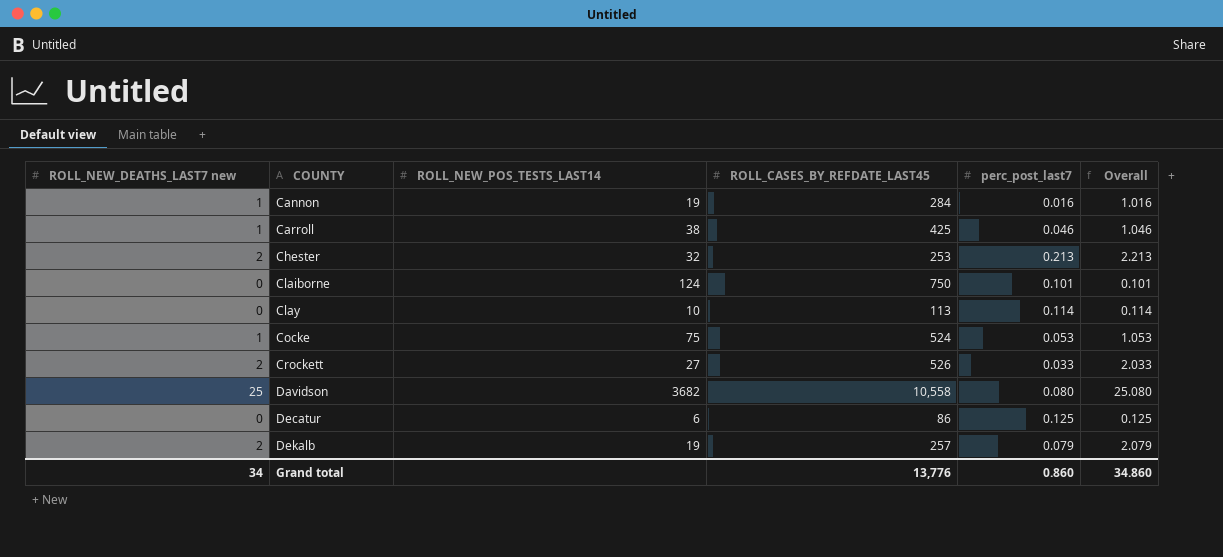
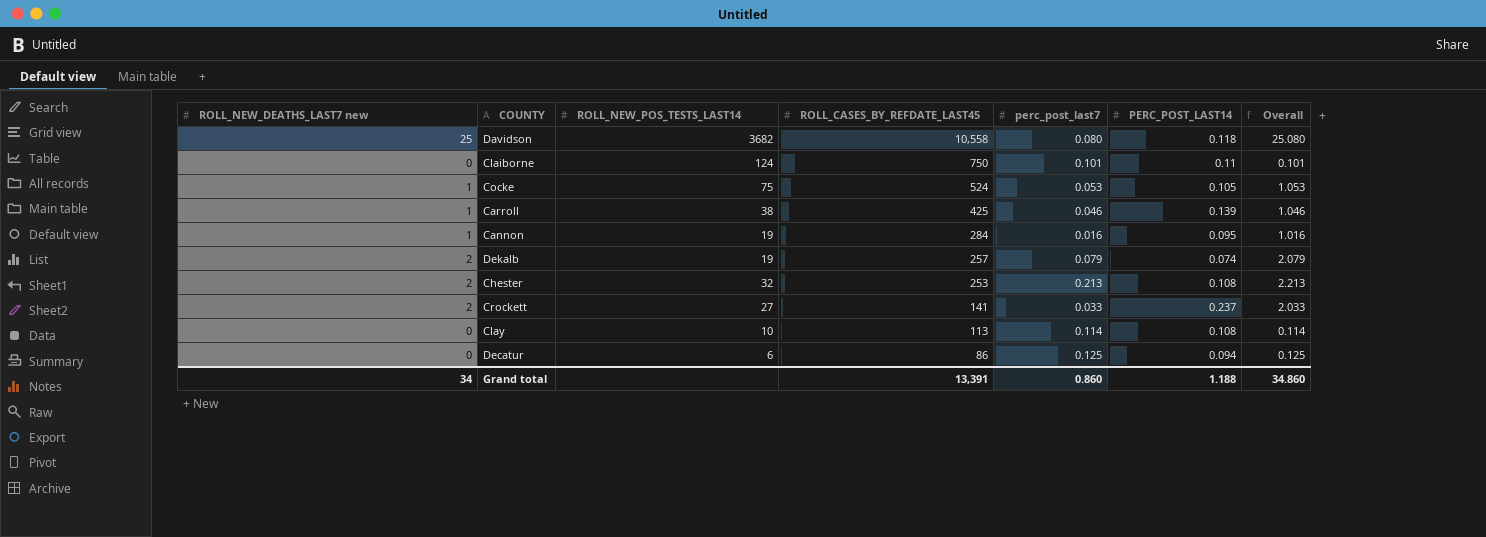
row order: COUNTY ascending -> ROLL_CASES_BY_REFDATE_LAST45 descending
column PERC_POST_LAST14 | position: none -> 6
Crockett | ROLL_CASES_BY_REFDATE_LAST45: 526 -> 141
Grand total | ROLL_CASES_BY_REFDATE_LAST45: 13,776 -> 13,391

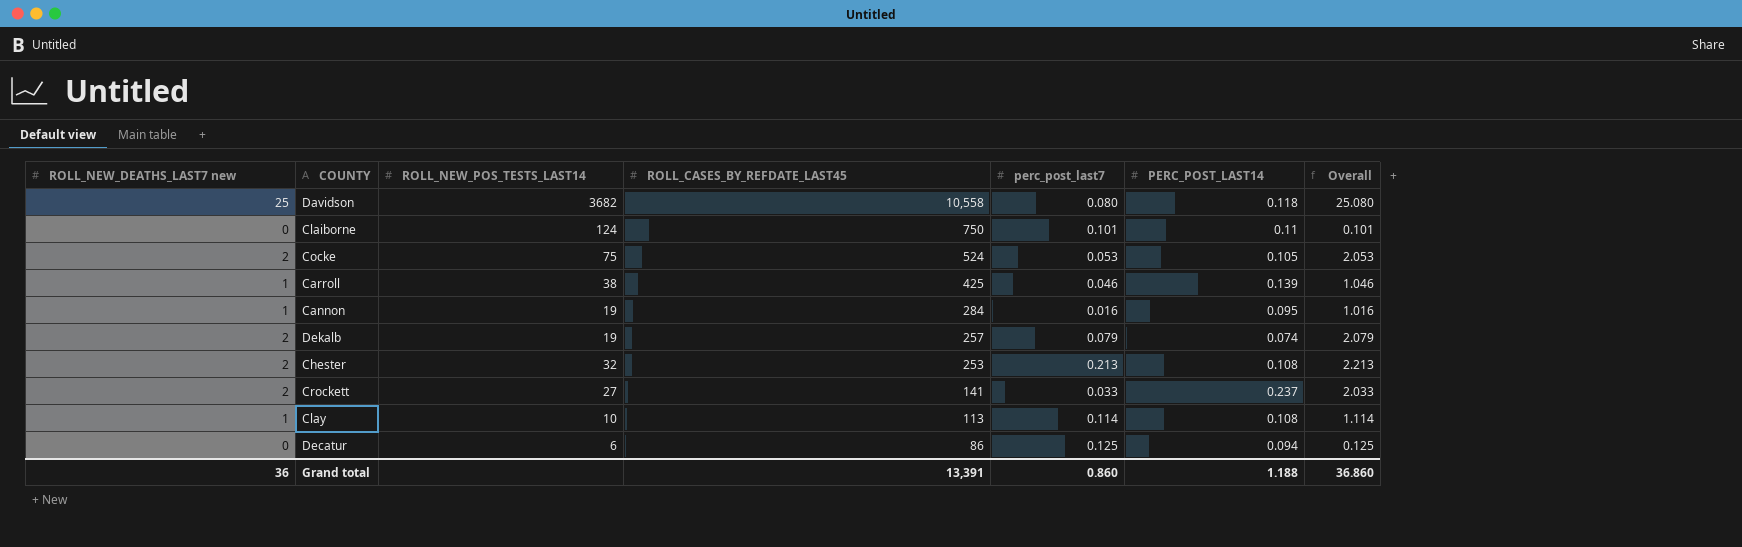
Cocke | ROLL_NEW_DEATHS_LAST7 new: 1 -> 2
Cocke | Overall: 1.053 -> 2.053
Clay | ROLL_NEW_DEATHS_LAST7 new: 0 -> 1
Clay | Overall: 0.114 -> 1.114
Grand total | ROLL_NEW_DEATHS_LAST7 new: 34 -> 36
Grand total | Overall: 34.860 -> 36.860

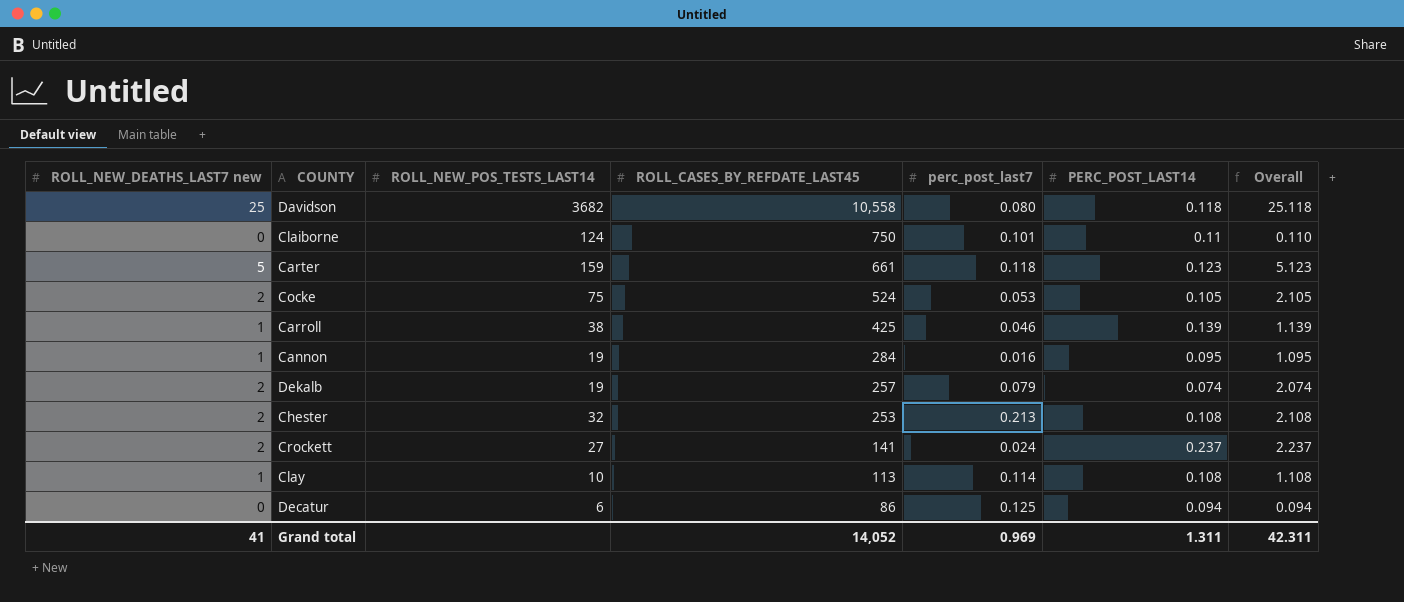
column Overall | formula: [ROLL_NEW_DEATHS_LAST7 new] + [perc_post_last7] -> [ROLL_NEW_DEATHS_LAST7 new] + [PERC_POST_LAST14]
row Carter: none -> 5 | 159 | 661 | 0.118 | 0.123 | 5.123
Crockett | perc_post_last7: 0.033 -> 0.024
Grand total | ROLL_NEW_DEATHS_LAST7 new: 36 -> 41
Grand total | ROLL_CASES_BY_REFDATE_LAST45: 13,391 -> 14,052
Grand total | perc_post_last7: 0.860 -> 0.969
Grand total | PERC_POST_LAST14: 1.188 -> 1.311
Grand total | Overall: 36.860 -> 42.311

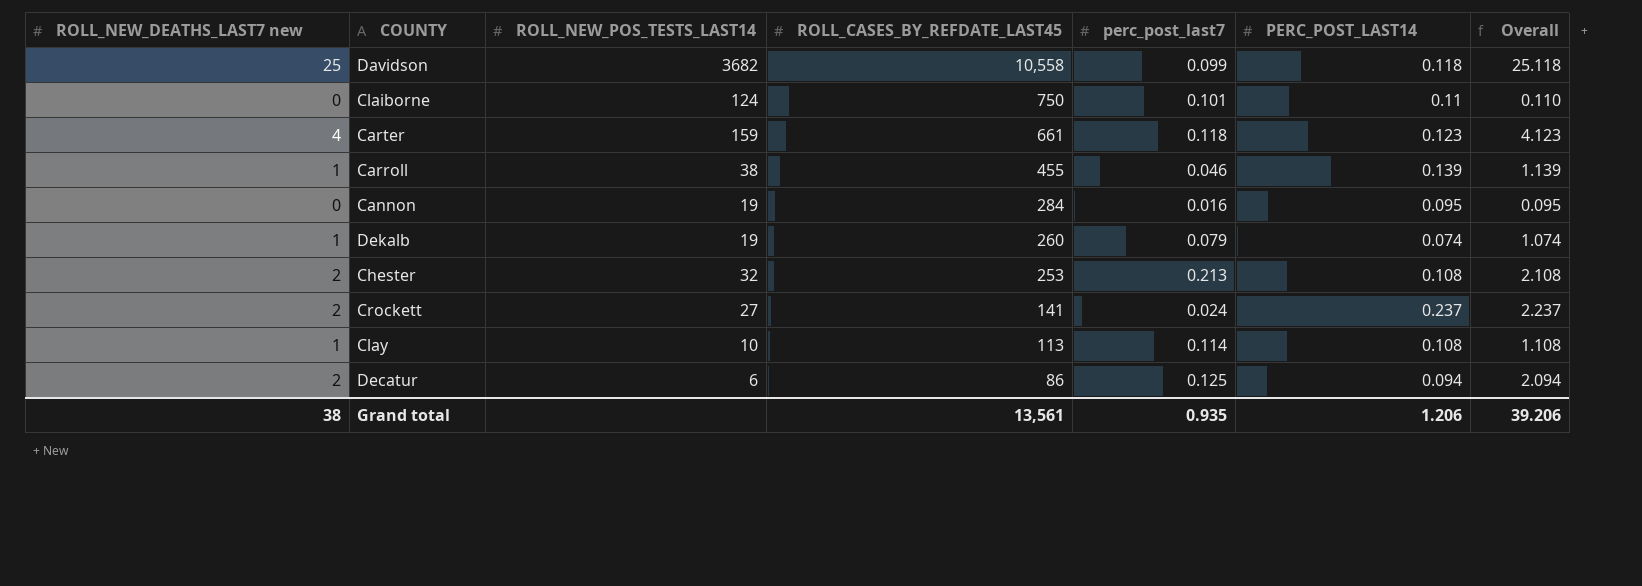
row Cocke: 2 | 75 | 524 | 0.053 | 0.105 | 2.105 -> none
Davidson | perc_post_last7: 0.080 -> 0.099
Carter | ROLL_NEW_DEATHS_LAST7 new: 5 -> 4
Carter | Overall: 5.123 -> 4.123
Carroll | ROLL_CASES_BY_REFDATE_LAST45: 425 -> 455
Cannon | ROLL_NEW_DEATHS_LAST7 new: 1 -> 0
Cannon | Overall: 1.095 -> 0.095
Dekalb | ROLL_NEW_DEATHS_LAST7 new: 2 -> 1
Dekalb | ROLL_CASES_BY_REFDATE_LAST45: 257 -> 260
Dekalb | Overall: 2.074 -> 1.074
Decatur | ROLL_NEW_DEATHS_LAST7 new: 0 -> 2
Decatur | Overall: 0.094 -> 2.094
Grand total | ROLL_NEW_DEATHS_LAST7 new: 41 -> 38
Grand total | ROLL_CASES_BY_REFDATE_LAST45: 14,052 -> 13,561
Grand total | perc_post_last7: 0.969 -> 0.935
Grand total | PERC_POST_LAST14: 1.311 -> 1.206
Grand total | Overall: 42.311 -> 39.206

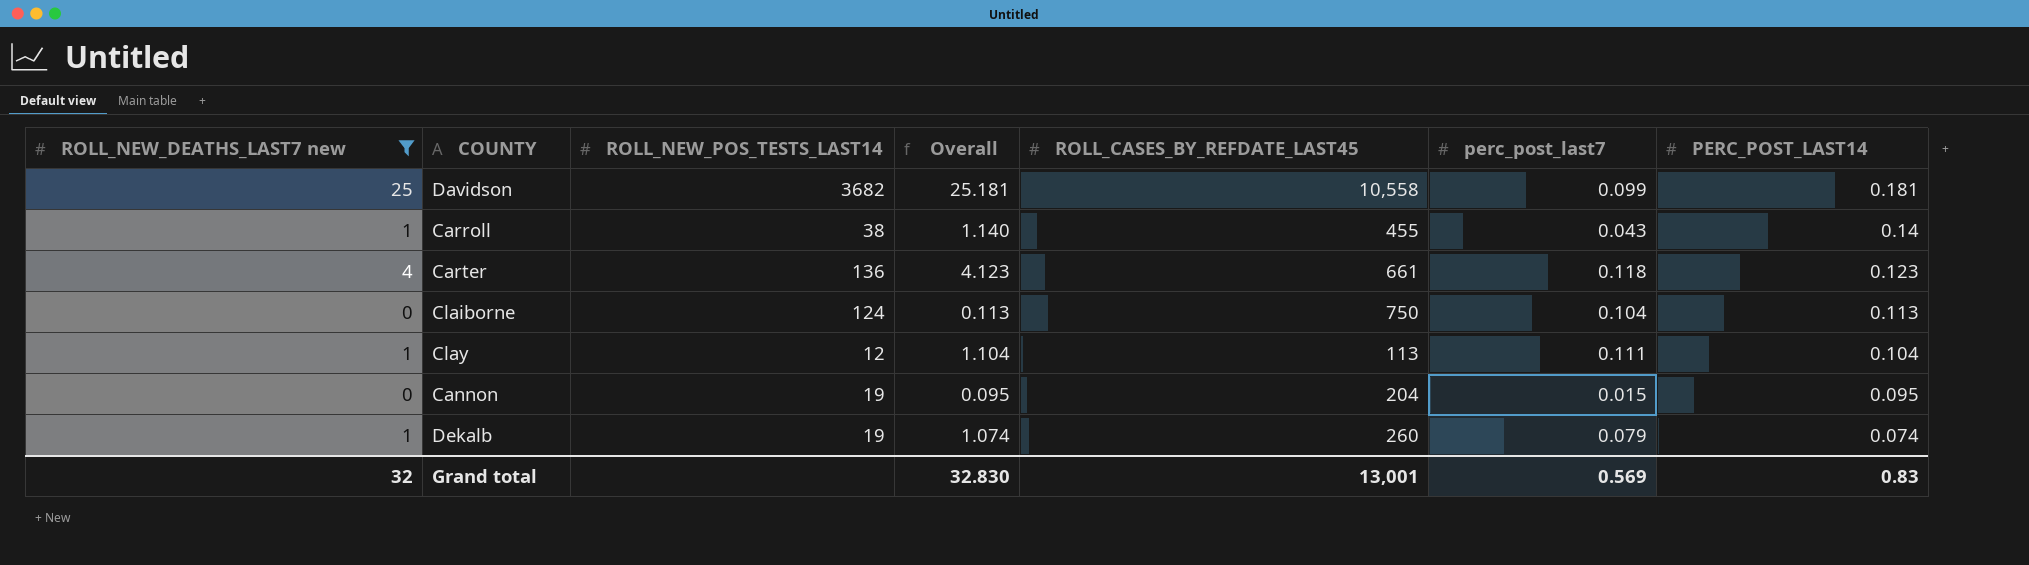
filter: none -> ROLL_NEW_DEATHS_LAST7 new != 2
row order: ROLL_CASES_BY_REFDATE_LAST45 descending -> PERC_POST_LAST14 descending
column Overall | position: 7 -> 4
Davidson | Overall: 25.118 -> 25.181
Davidson | PERC_POST_LAST14: 0.118 -> 0.181
Carroll | Overall: 1.139 -> 1.140
Carroll | perc_post_last7: 0.046 -> 0.043
Carroll | PERC_POST_LAST14: 0.139 -> 0.14
Carter | ROLL_NEW_POS_TESTS_LAST14: 159 -> 136
Claiborne | Overall: 0.110 -> 0.113
Claiborne | perc_post_last7: 0.101 -> 0.104
Claiborne | PERC_POST_LAST14: 0.11 -> 0.113
Clay | ROLL_NEW_POS_TESTS_LAST14: 10 -> 12
Clay | Overall: 1.108 -> 1.104
Clay | perc_post_last7: 0.114 -> 0.111
Clay | PERC_POST_LAST14: 0.108 -> 0.104
Cannon | ROLL_CASES_BY_REFDATE_LAST45: 284 -> 204
Cannon | perc_post_last7: 0.016 -> 0.015
Grand total | ROLL_NEW_DEATHS_LAST7 new: 38 -> 32
Grand total | Overall: 39.206 -> 32.830
Grand total | ROLL_CASES_BY_REFDATE_LAST45: 13,561 -> 13,001
Grand total | perc_post_last7: 0.935 -> 0.569
Grand total | PERC_POST_LAST14: 1.206 -> 0.83

